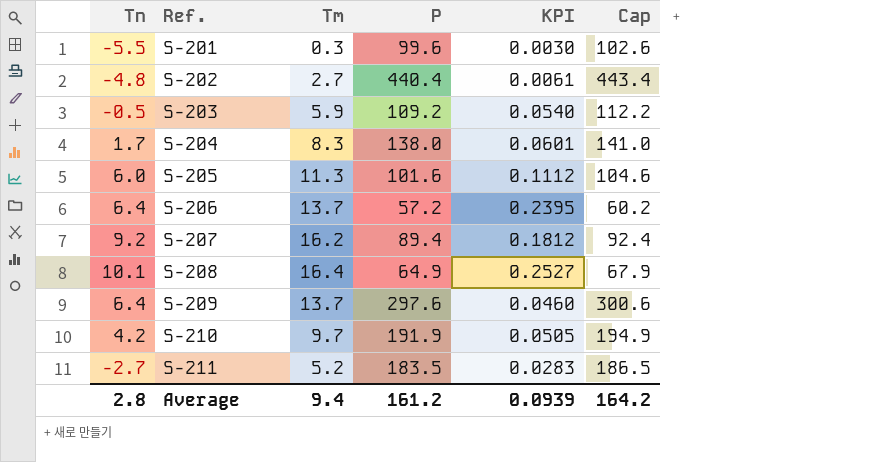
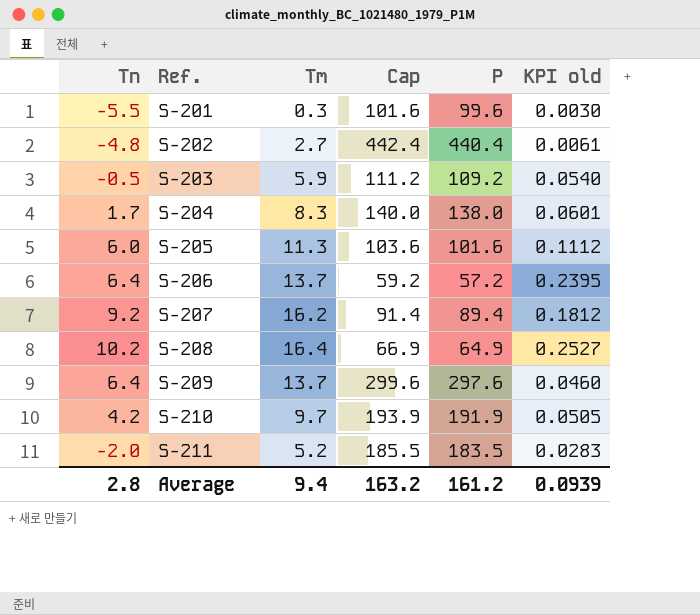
column Cap | formula: [P] + 3 -> [P] + 2
column Cap | position: 6 -> 4
column name: KPI -> KPI old
S-208 | Tn: 10.1 -> 10.2
S-211 | Tn: -2.7 -> -2.0
Average | Cap: 164.2 -> 163.2

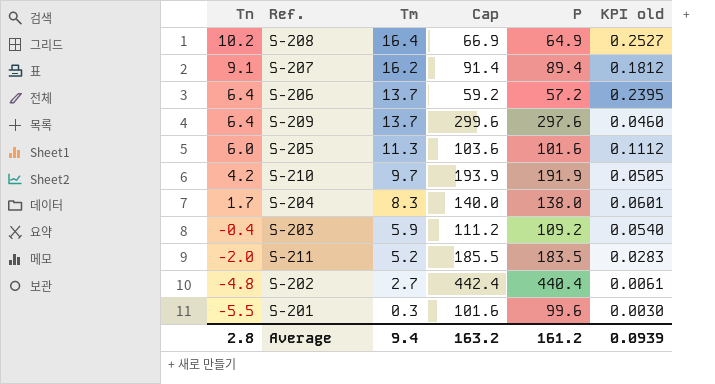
row order: Ref. ascending -> Tn descending
S-207 | Tn: 9.2 -> 9.1
S-203 | Tn: -0.5 -> -0.4

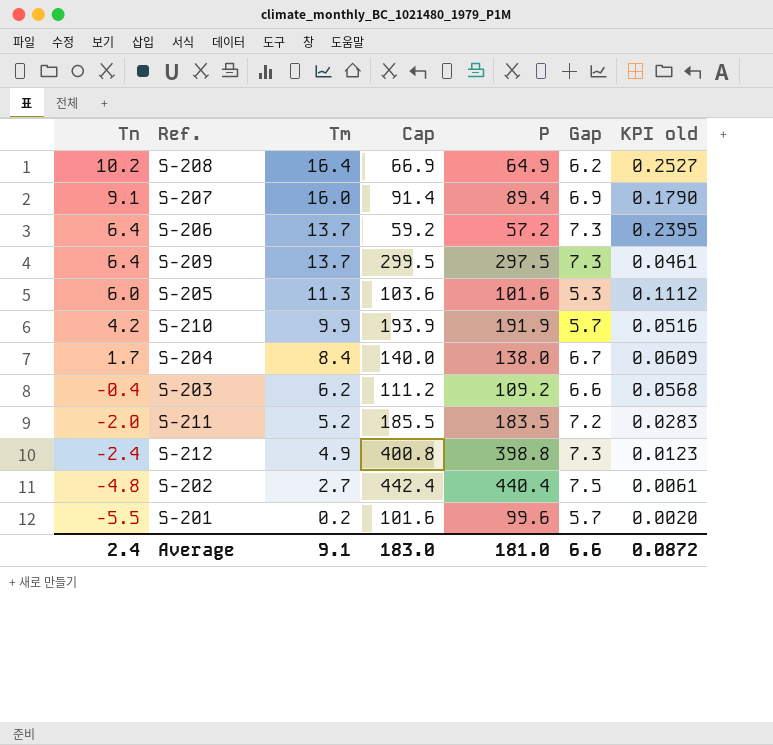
column Gap | formula: none -> [Tm] - [Tn]
S-207 | Tm: 16.2 -> 16.0
S-207 | KPI old: 0.1812 -> 0.1790
S-209 | Cap: 299.6 -> 299.5
S-209 | P: 297.6 -> 297.5
S-209 | KPI old: 0.0460 -> 0.0461
S-210 | Tm: 9.7 -> 9.9
S-210 | KPI old: 0.0505 -> 0.0516
S-204 | Tm: 8.3 -> 8.4
S-204 | KPI old: 0.0601 -> 0.0609
S-203 | Tm: 5.9 -> 6.2
S-203 | KPI old: 0.0540 -> 0.0568
row S-212: none -> -2.4 | 4.9 | 400.8 | 398.8 | 7.3 | 0.0123
S-201 | Tm: 0.3 -> 0.2
S-201 | KPI old: 0.0030 -> 0.0020
Average | Tn: 2.8 -> 2.4
Average | Tm: 9.4 -> 9.1
Average | Cap: 163.2 -> 183.0
Average | P: 161.2 -> 181.0
Average | KPI old: 0.0939 -> 0.0872

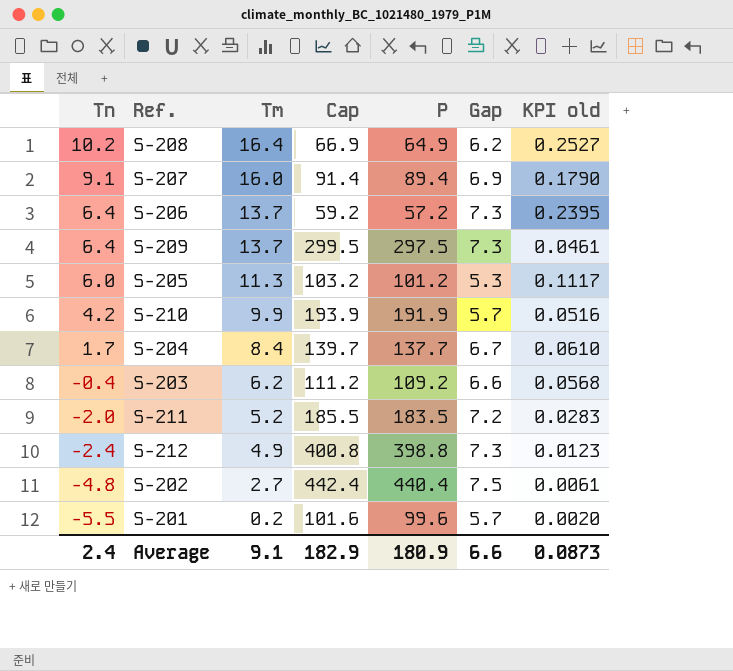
S-205 | Cap: 103.6 -> 103.2
S-205 | P: 101.6 -> 101.2
S-205 | KPI old: 0.1112 -> 0.1117
S-204 | Cap: 140.0 -> 139.7
S-204 | P: 138.0 -> 137.7
S-204 | KPI old: 0.0609 -> 0.0610
Average | Cap: 183.0 -> 182.9
Average | P: 181.0 -> 180.9
Average | KPI old: 0.0872 -> 0.0873

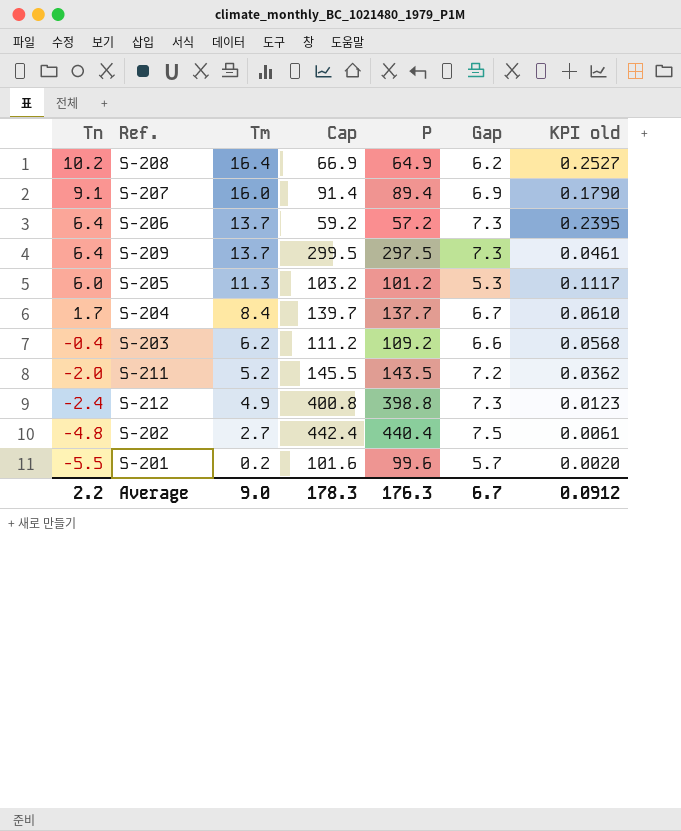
row S-210: 4.2 | 9.9 | 193.9 | 191.9 | 5.7 | 0.0516 -> none
S-211 | Cap: 185.5 -> 145.5
S-211 | P: 183.5 -> 143.5
S-211 | KPI old: 0.0283 -> 0.0362
Average | Tn: 2.4 -> 2.2
Average | Tm: 9.1 -> 9.0
Average | Cap: 182.9 -> 178.3
Average | P: 180.9 -> 176.3
Average | Gap: 6.6 -> 6.7
Average | KPI old: 0.0873 -> 0.0912

